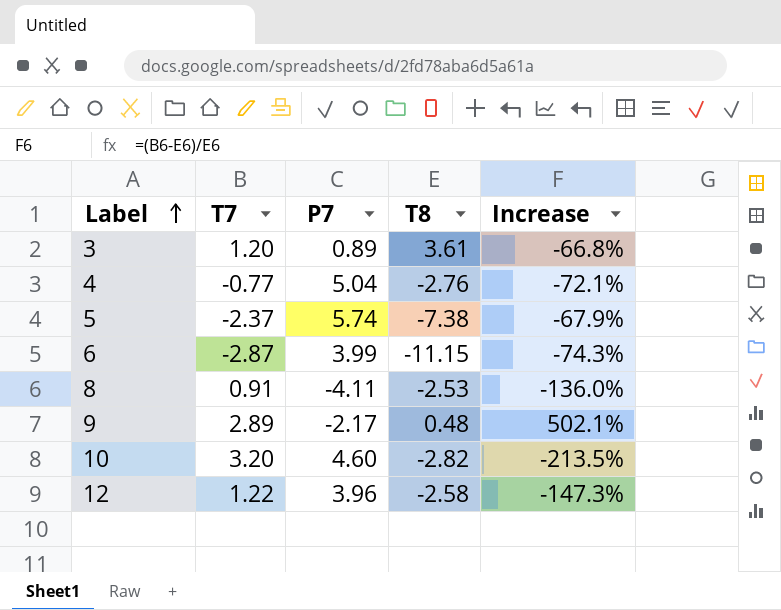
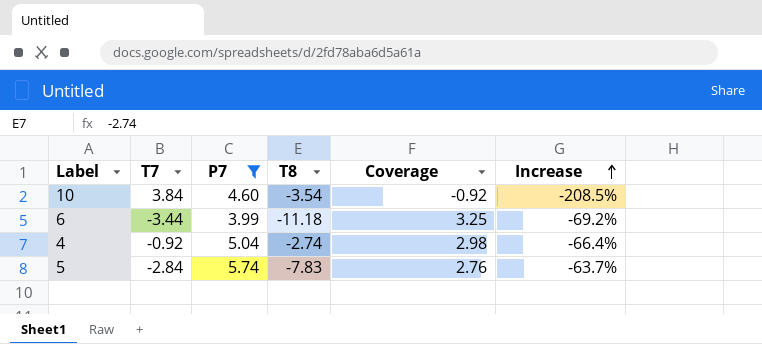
filter: none -> P7 >= 3.99
row order: Label ascending -> Increase ascending
column Coverage | formula: none -> [T8] / [T7]
10 | T7: 3.20 -> 3.84
10 | T8: -2.82 -> -3.54
10 | Increase: -213.5% -> -208.5%
6 | T7: -2.87 -> -3.44
6 | T8: -11.15 -> -11.18
6 | Increase: -74.3% -> -69.2%
4 | T7: -0.77 -> -0.92
4 | T8: -2.76 -> -2.74
4 | Increase: -72.1% -> -66.4%
5 | T7: -2.37 -> -2.84
5 | T8: -7.38 -> -7.83
5 | Increase: -67.9% -> -63.7%

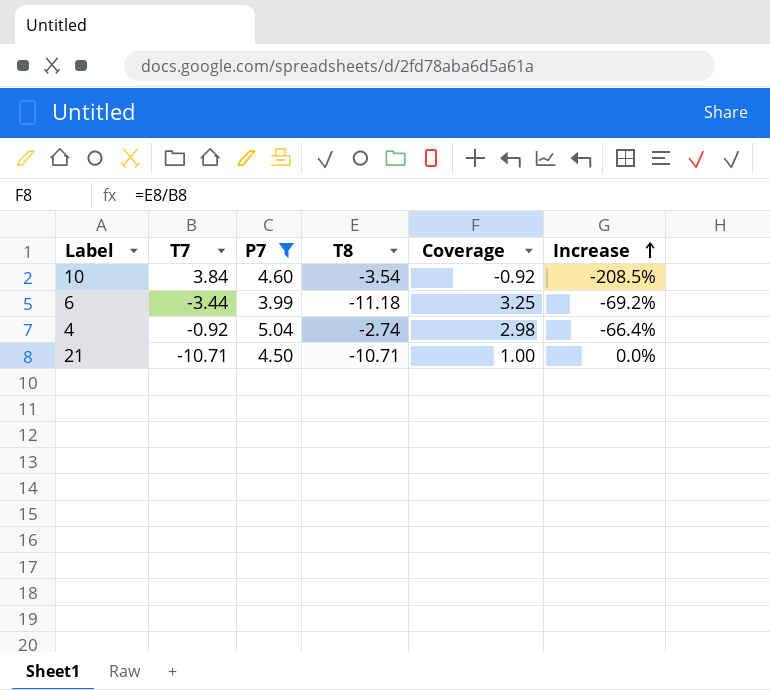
row 5: -2.84 | 5.74 | -7.83 | 2.76 | -63.7% -> none
row 21: none -> -10.71 | 4.50 | -10.71 | 1.00 | 0.0%

